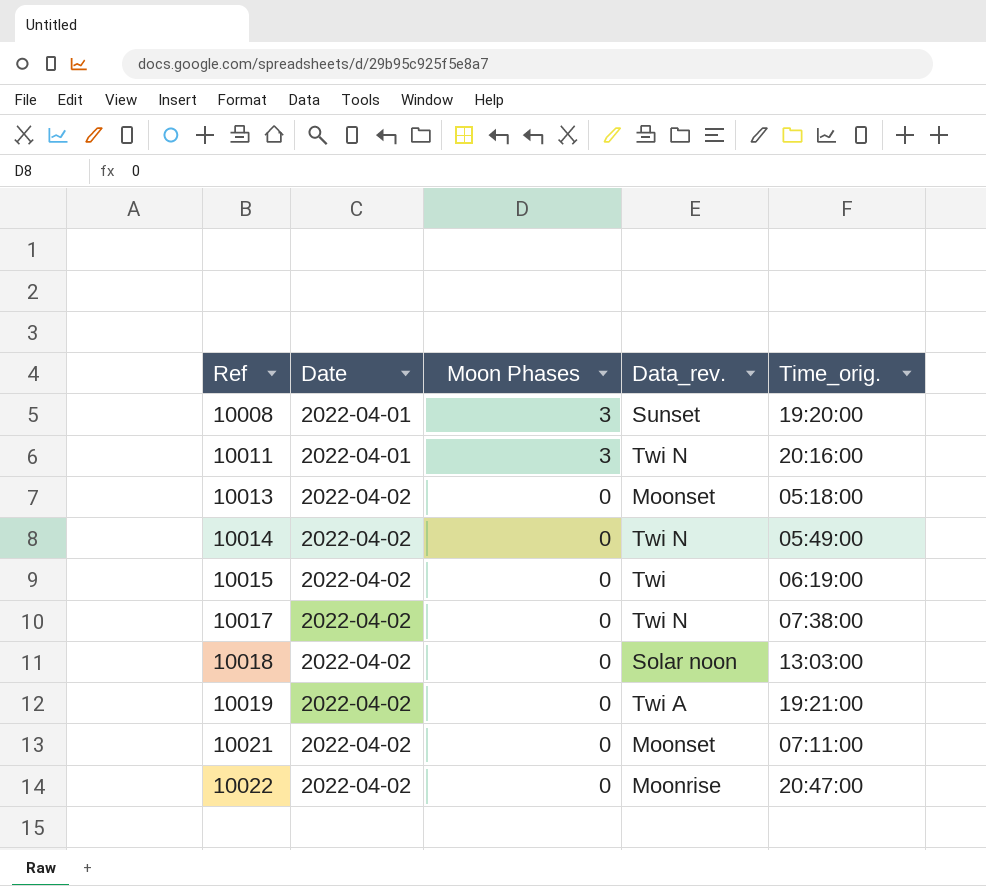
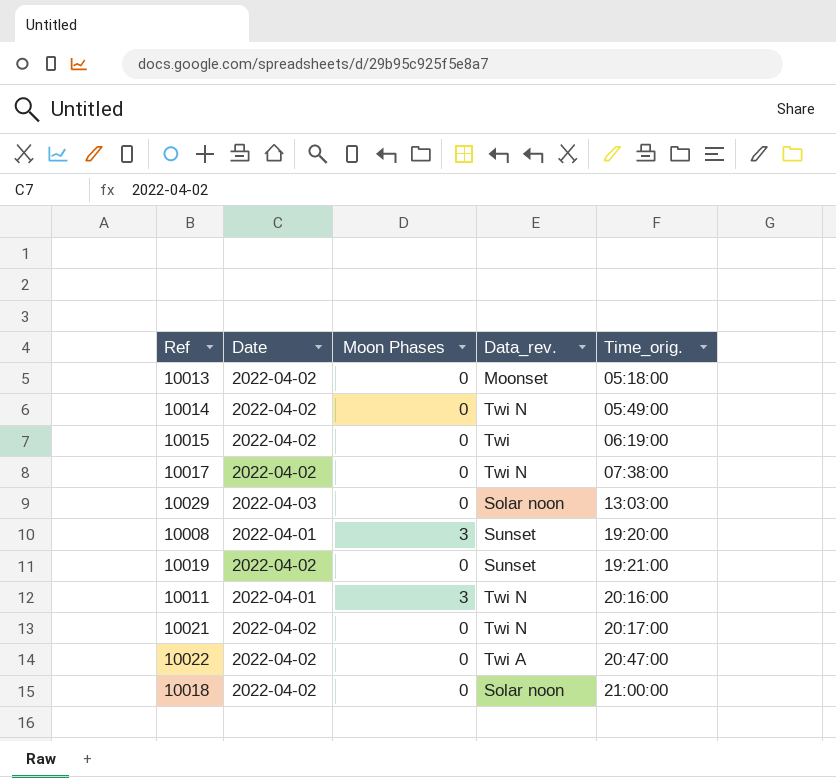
row order: Ref ascending -> Time_orig. ascending
row 10029: none -> 2022-04-03 | 0 | Solar noon | 13:03:00
10019 | Data_rev.: Twi A -> Sunset
10021 | Data_rev.: Moonset -> Twi N
10021 | Time_orig.: 07:11:00 -> 20:17:00
10022 | Data_rev.: Moonrise -> Twi A
10018 | Time_orig.: 13:03:00 -> 21:00:00

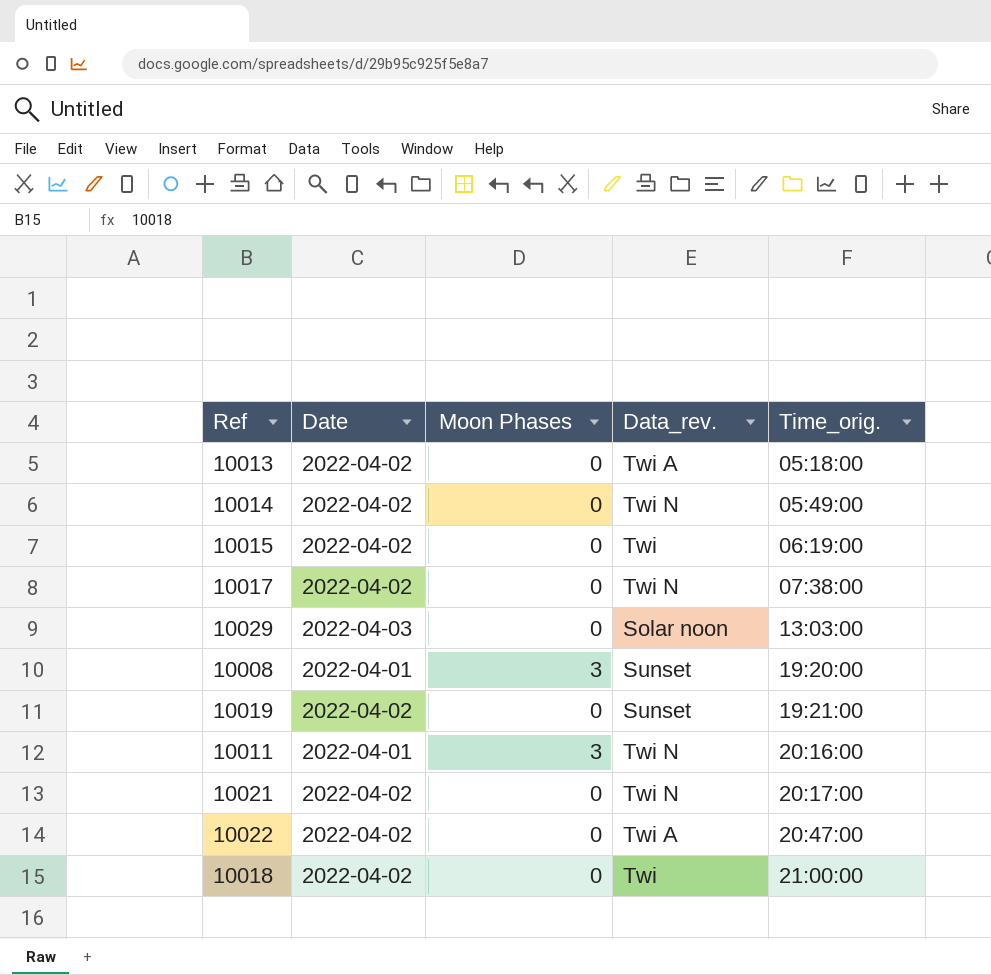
10013 | Data_rev.: Moonset -> Twi A
10018 | Data_rev.: Solar noon -> Twi

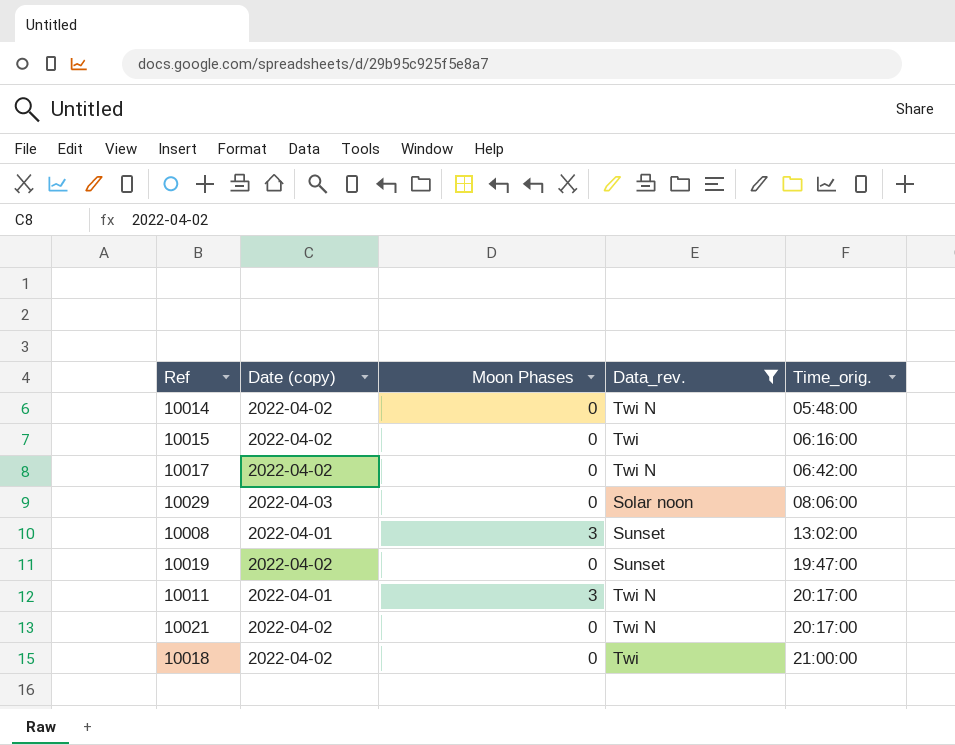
filter: none -> Data_rev. != Twi A
column name: Date -> Date (copy)
10014 | Time_orig.: 05:49:00 -> 05:48:00
10015 | Time_orig.: 06:19:00 -> 06:16:00
10017 | Time_orig.: 07:38:00 -> 06:42:00
10029 | Time_orig.: 13:03:00 -> 08:06:00
10008 | Time_orig.: 19:20:00 -> 13:02:00
10019 | Time_orig.: 19:21:00 -> 19:47:00
10011 | Time_orig.: 20:16:00 -> 20:17:00

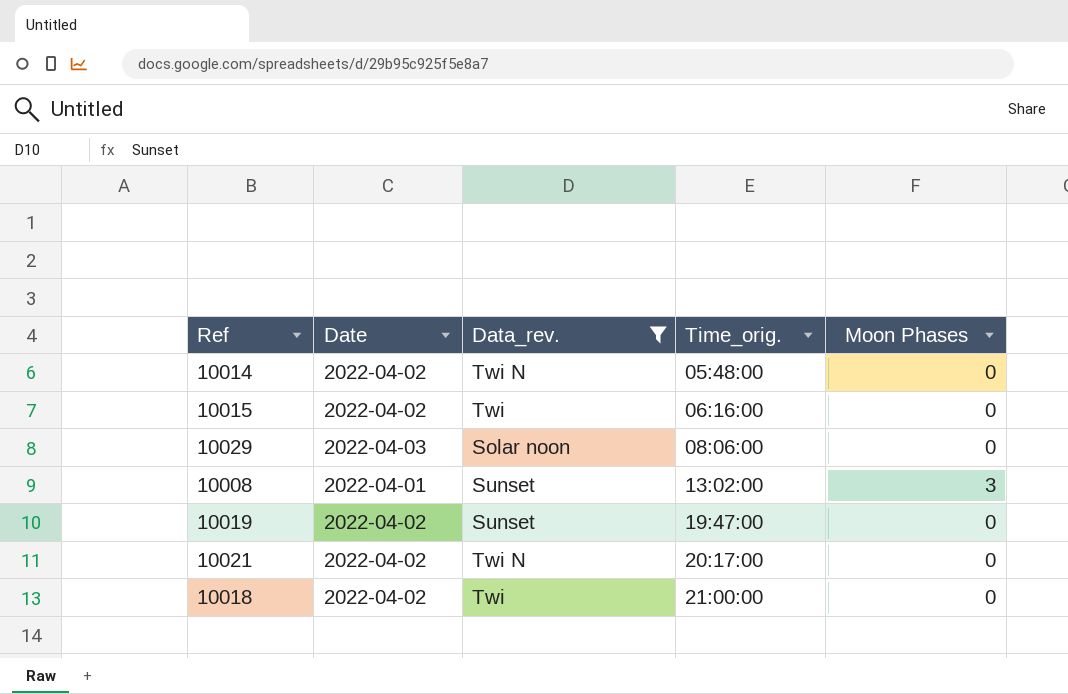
column name: Date (copy) -> Date
column Moon Phases | position: 3 -> 5
row 10017: 2022-04-02 | 0 | Twi N | 06:42:00 -> none
row 10011: 2022-04-01 | 3 | Twi N | 20:17:00 -> none

